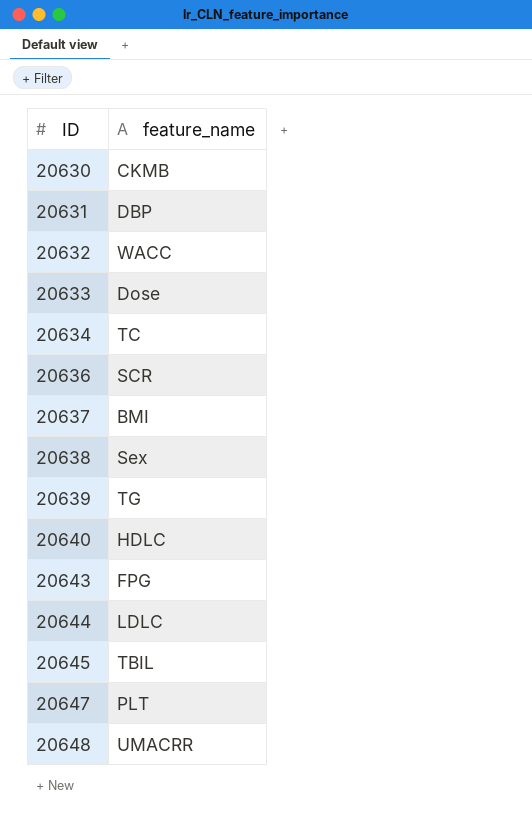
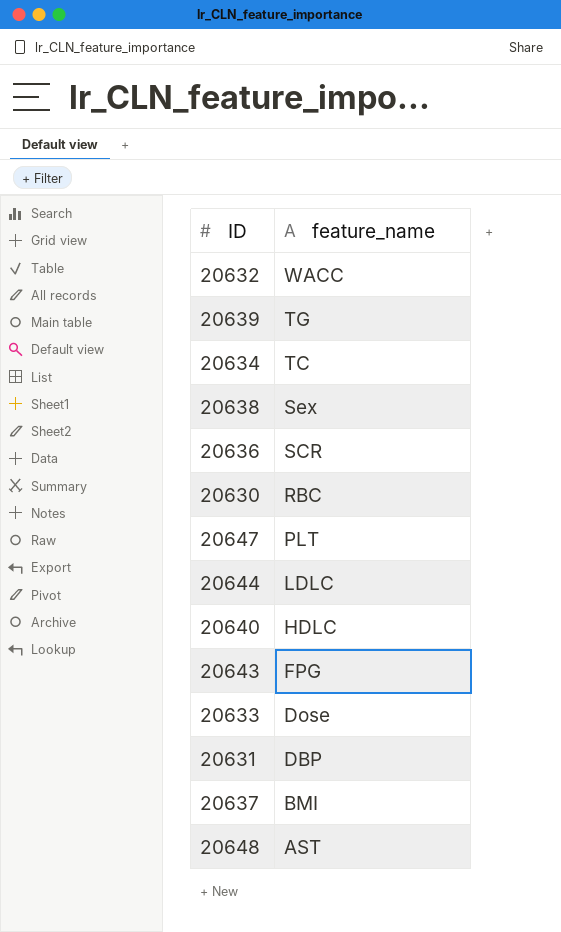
row order: ID ascending -> feature_name descending
row 20645: TBIL -> none
20630 | feature_name: CKMB -> RBC
20648 | feature_name: UMACRR -> AST

